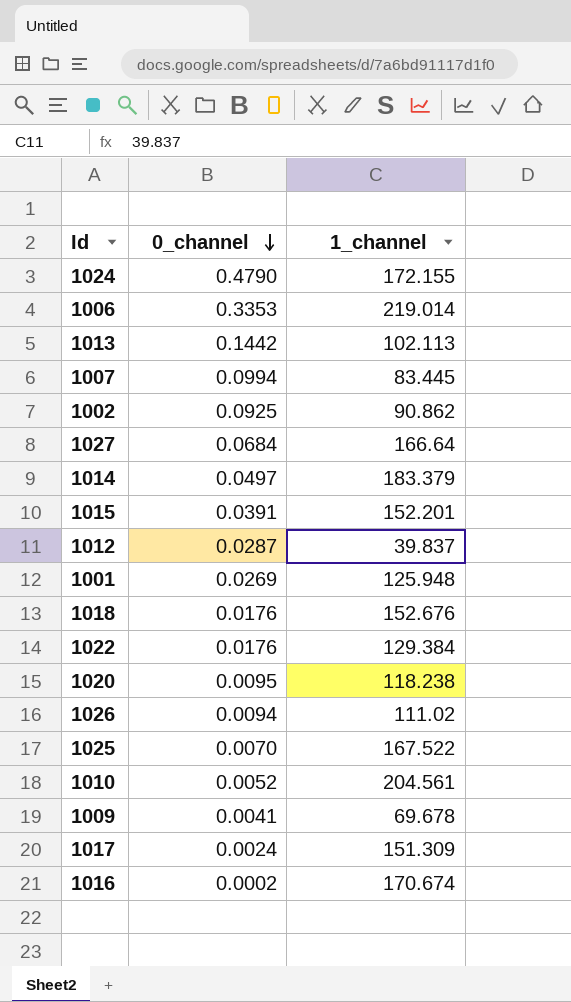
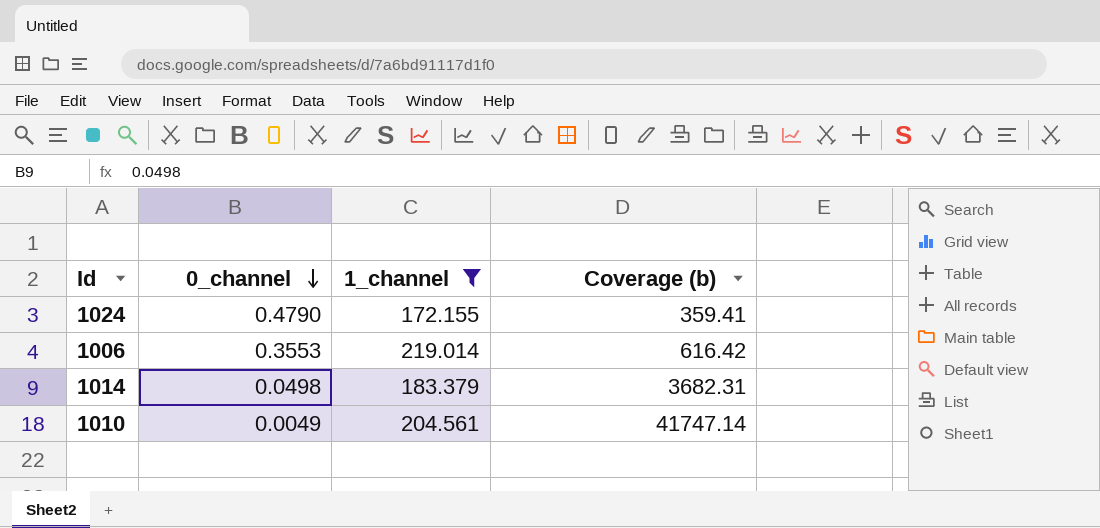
filter: none -> 1_channel >= 172.155
column Coverage (b) | formula: none -> [1_channel] / [0_channel]
1006 | 0_channel: 0.3353 -> 0.3553
1014 | 0_channel: 0.0497 -> 0.0498
1010 | 0_channel: 0.0052 -> 0.0049

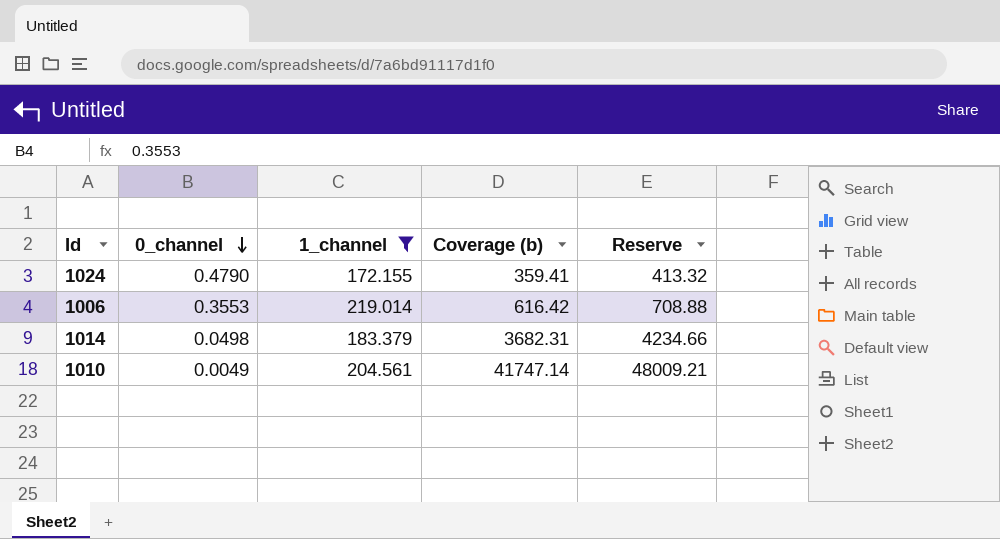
column Reserve | formula: none -> [Coverage (b)] * 1.15

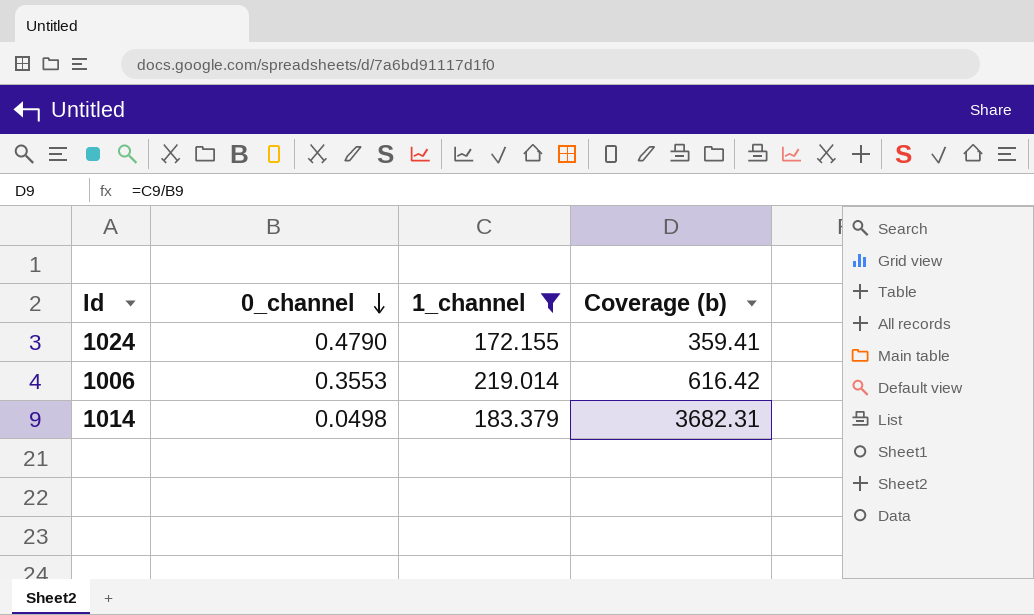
column Reserve | formula: [Coverage (b)] * 1.15 -> none
row 1010: 0.0049 | 204.561 | 41747.14 | 48009.21 -> none

